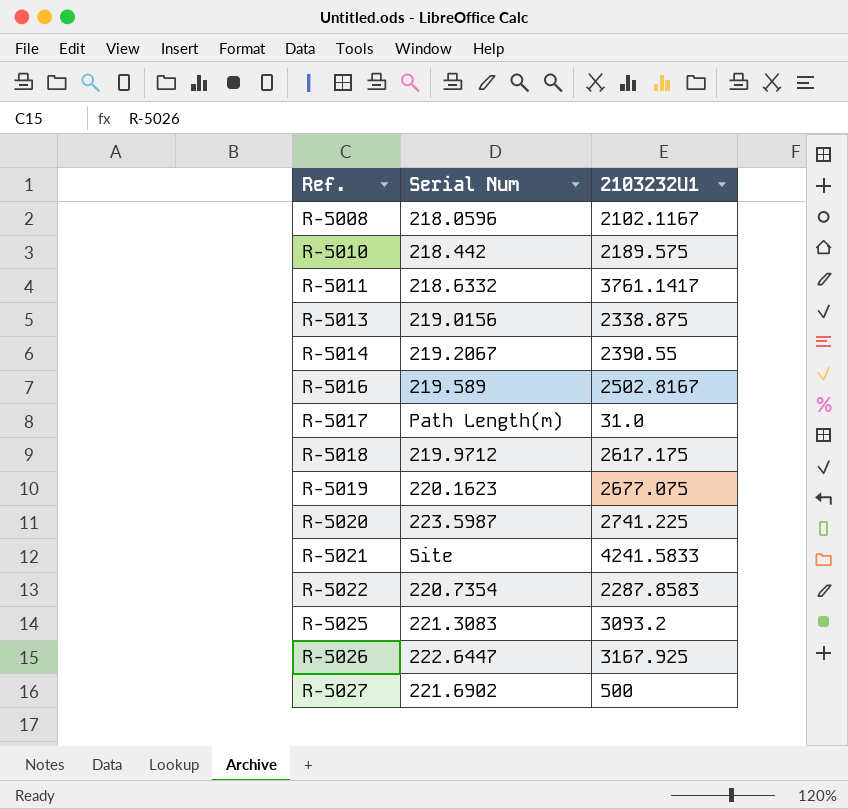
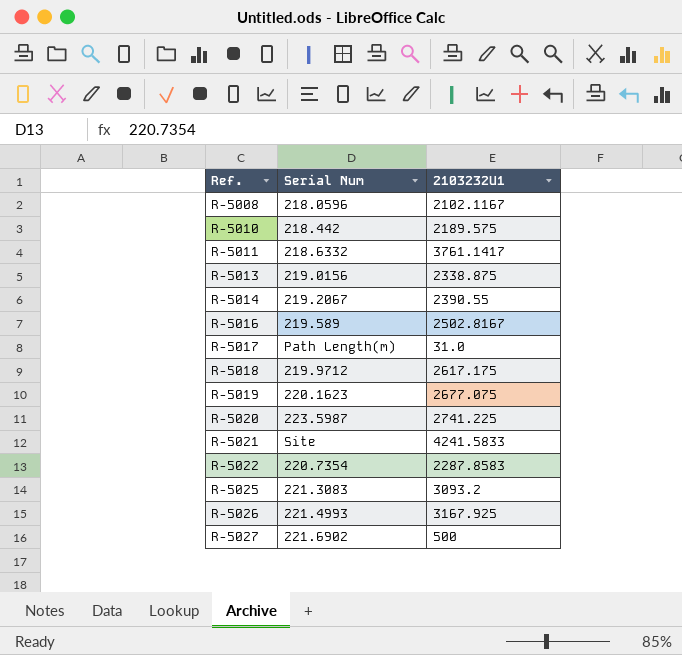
R-5026 | Serial Num: 222.6447 -> 221.4993

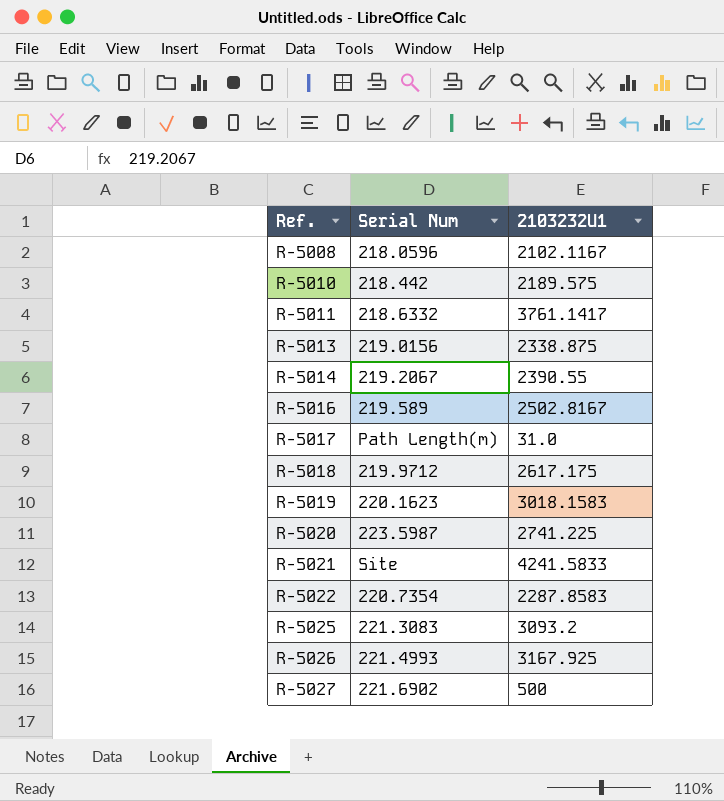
R-5019 | 2103232U1: 2677.075 -> 3018.1583

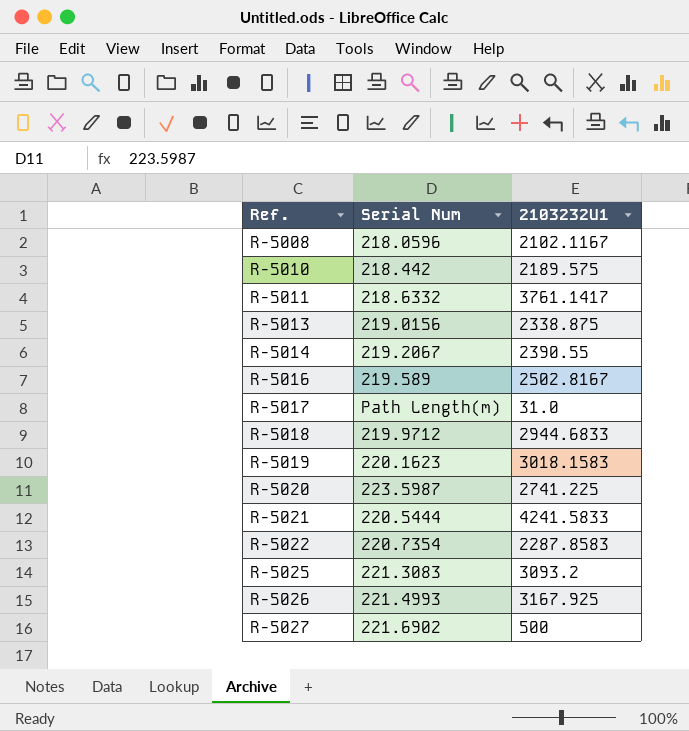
R-5018 | 2103232U1: 2617.175 -> 2944.6833
R-5021 | Serial Num: Site -> 220.5444

